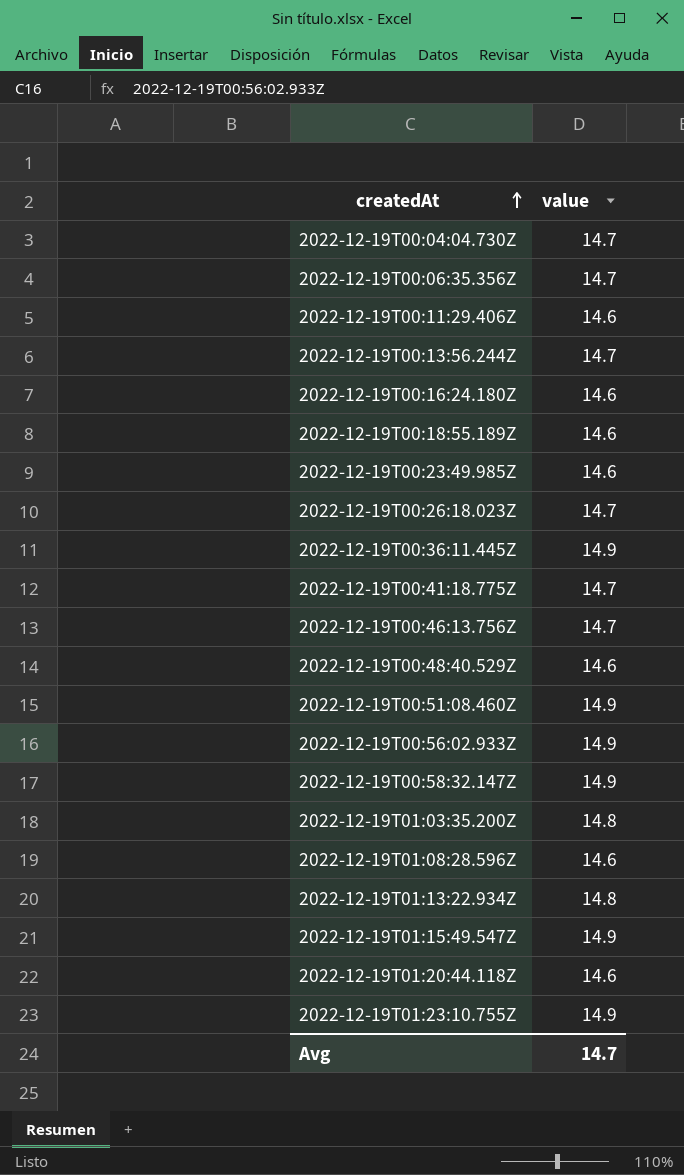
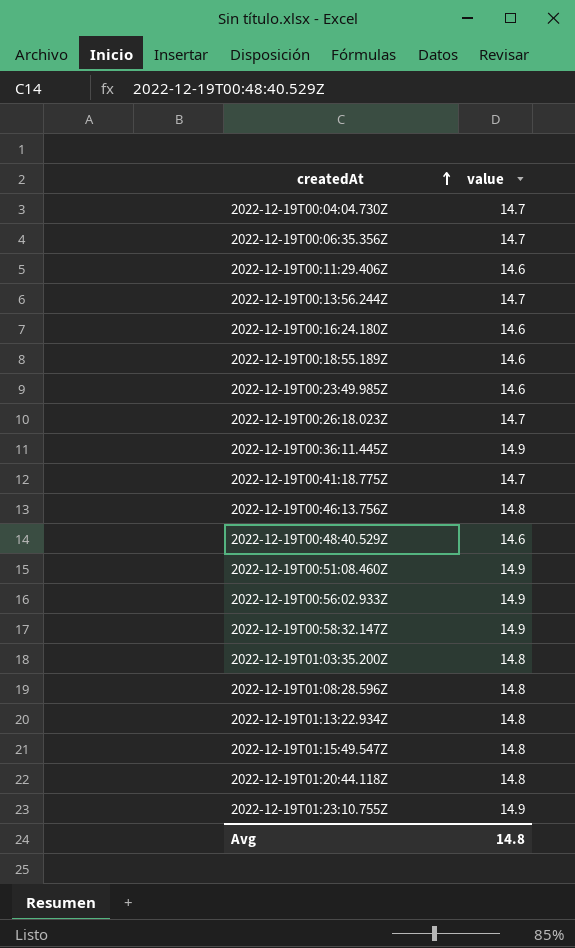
2022-12-19T00:46:13.756Z | value: 14.7 -> 14.8
2022-12-19T01:08:28.596Z | value: 14.6 -> 14.8
2022-12-19T01:15:49.547Z | value: 14.9 -> 14.8
2022-12-19T01:20:44.118Z | value: 14.6 -> 14.8
Avg | value: 14.7 -> 14.8

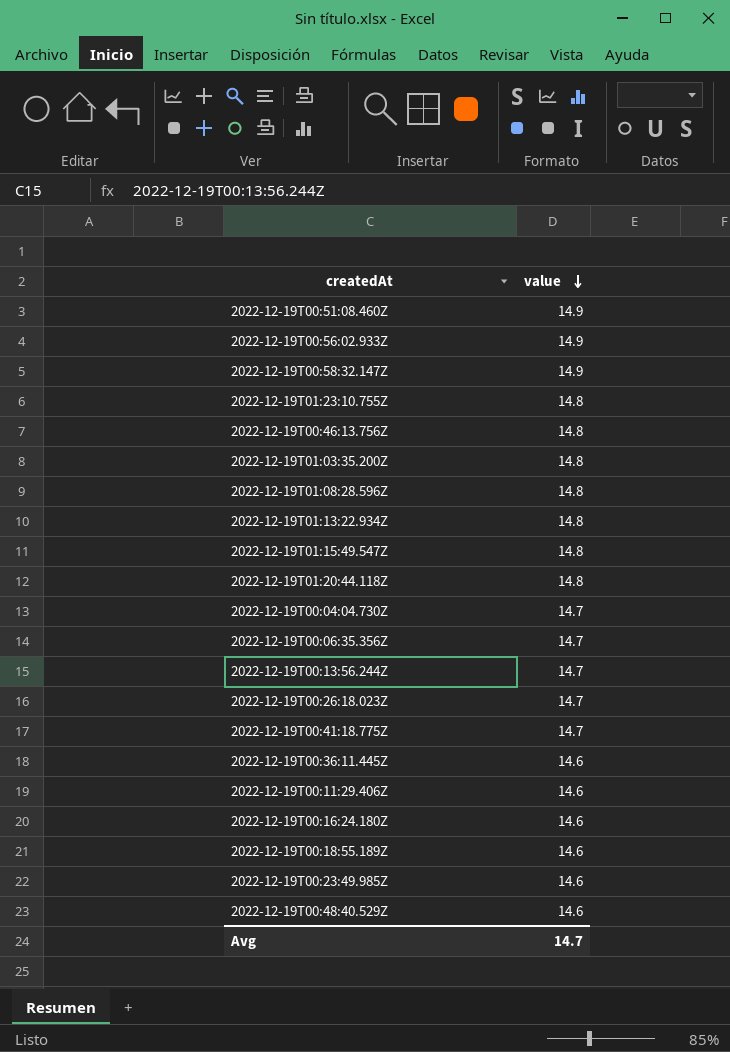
row order: createdAt ascending -> value descending
2022-12-19T01:23:10.755Z | value: 14.9 -> 14.8
2022-12-19T00:36:11.445Z | value: 14.9 -> 14.6
Avg | value: 14.8 -> 14.7

